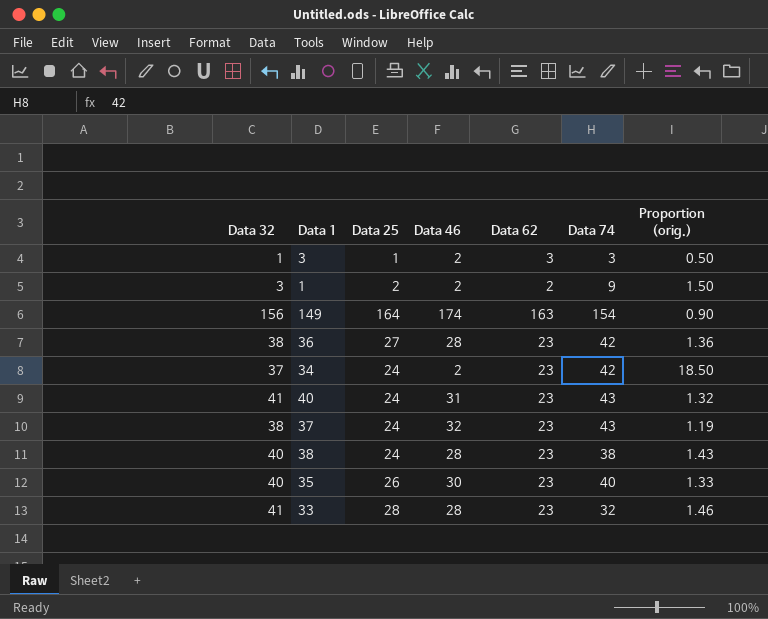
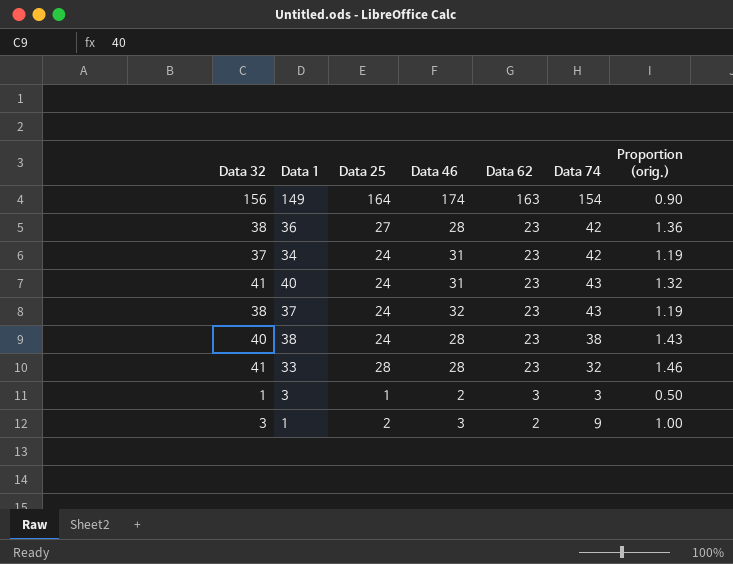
row order: none -> Data 62 descending
row 35: 40 | 26 | 30 | 23 | 40 | 1.33 -> none
34 | Data 46: 2 -> 31
34 | Proportion (orig.): 18.50 -> 1.19
1 | Data 46: 2 -> 3
1 | Proportion (orig.): 1.50 -> 1.00

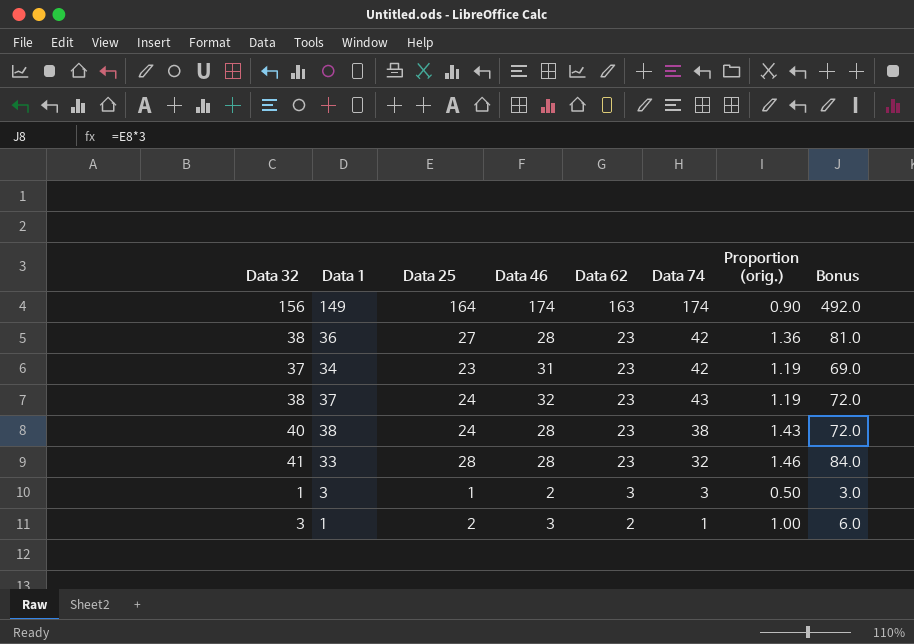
column Bonus | formula: none -> [Data 25] * 3
row 40: 41 | 24 | 31 | 23 | 43 | 1.32 -> none
149 | Data 74: 154 -> 174
34 | Data 25: 24 -> 23
1 | Data 74: 9 -> 1

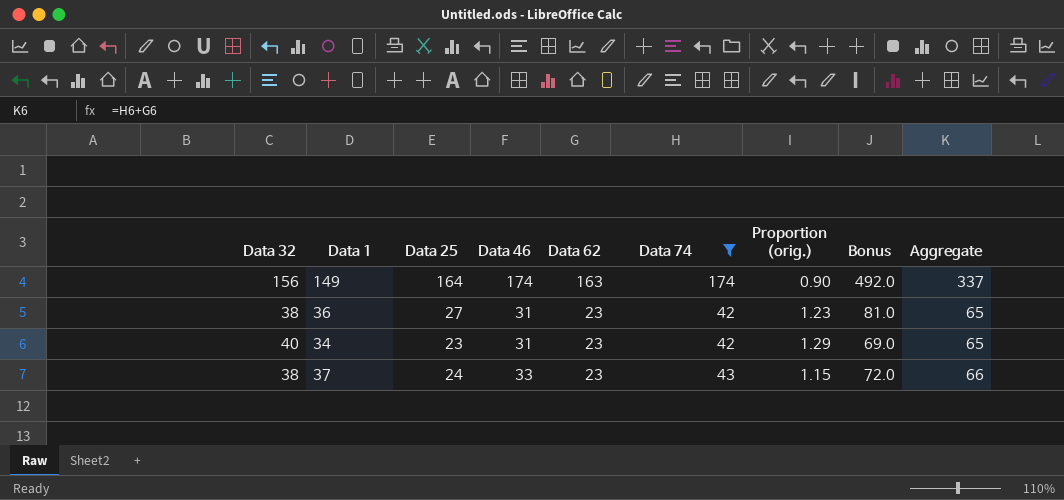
filter: none -> Data 74 >= 42
column Aggregate | formula: none -> [Data 62] + [Data 74]
36 | Data 46: 28 -> 31
36 | Proportion (orig.): 1.36 -> 1.23
34 | Data 32: 37 -> 40
34 | Proportion (orig.): 1.19 -> 1.29
37 | Data 46: 32 -> 33
37 | Proportion (orig.): 1.19 -> 1.15

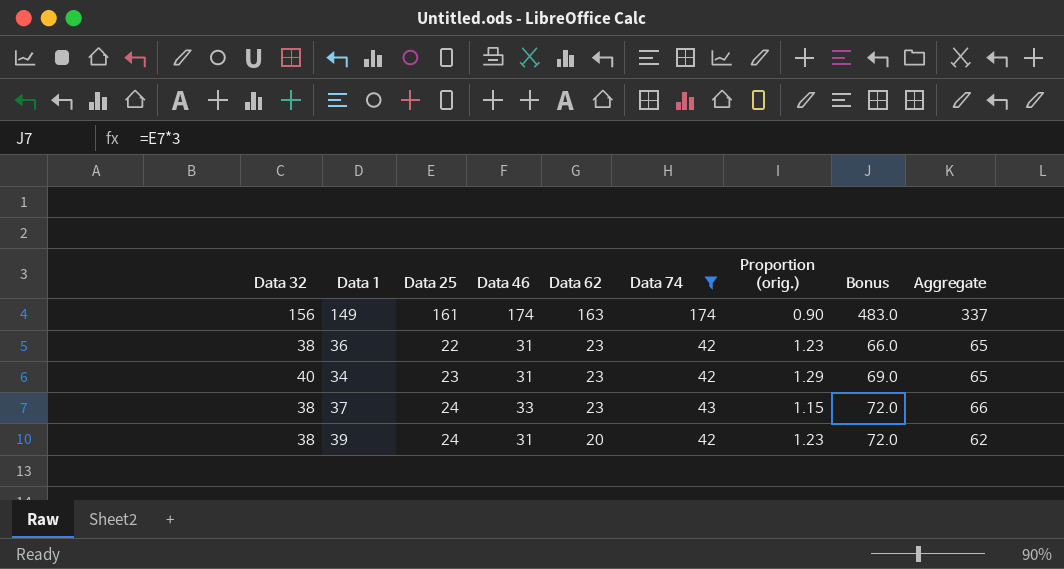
149 | Data 25: 164 -> 161
149 | Bonus: 492.0 -> 483.0
36 | Data 25: 27 -> 22
36 | Bonus: 81.0 -> 66.0
row 39: none -> 38 | 24 | 31 | 20 | 42 | 1.23 | 72.0 | 62

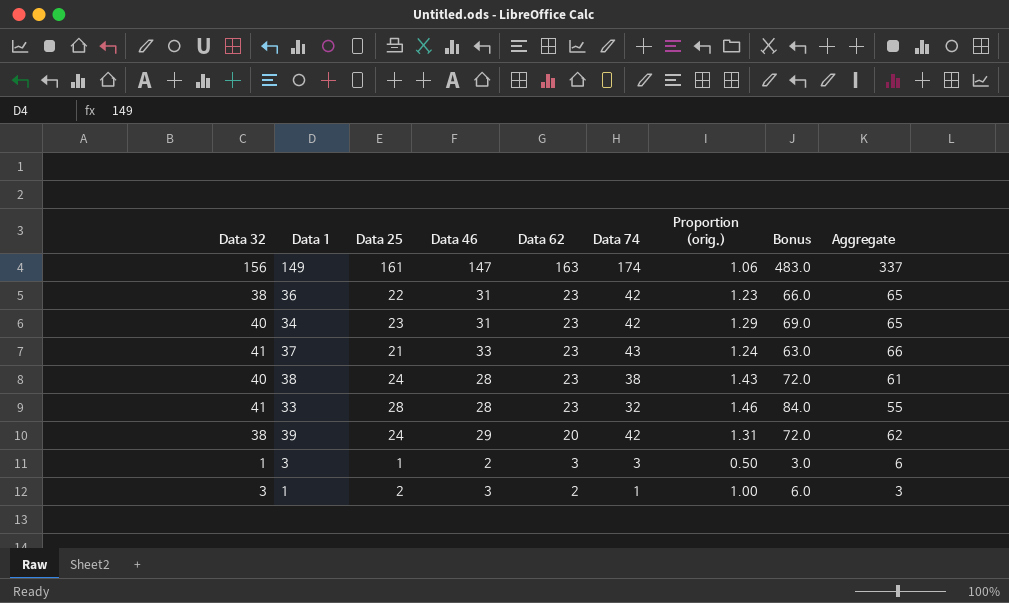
filter: Data 74 >= 42 -> none
149 | Data 46: 174 -> 147
149 | Proportion (orig.): 0.90 -> 1.06
37 | Data 32: 38 -> 41
37 | Data 25: 24 -> 21
37 | Proportion (orig.): 1.15 -> 1.24
37 | Bonus: 72.0 -> 63.0
39 | Data 46: 31 -> 29
39 | Proportion (orig.): 1.23 -> 1.31

